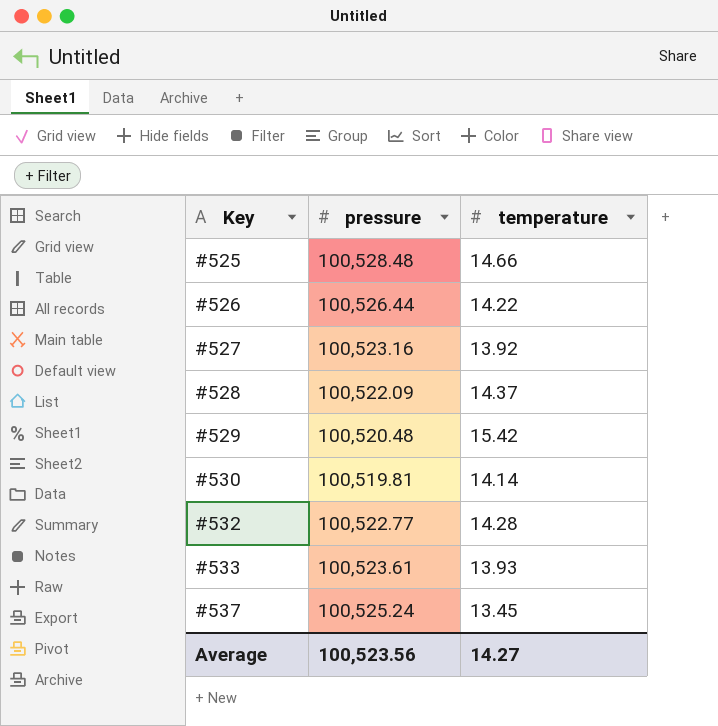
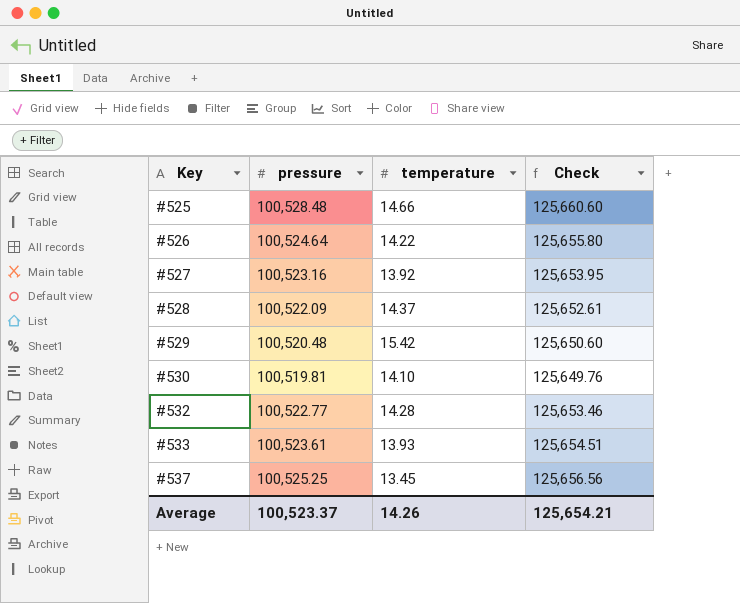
column Check | formula: none -> [pressure] * 1.25
#526 | pressure: 100,526.44 -> 100,524.64
#530 | temperature: 14.14 -> 14.10
#537 | pressure: 100,525.24 -> 100,525.25
Average | pressure: 100,523.56 -> 100,523.37
Average | temperature: 14.27 -> 14.26

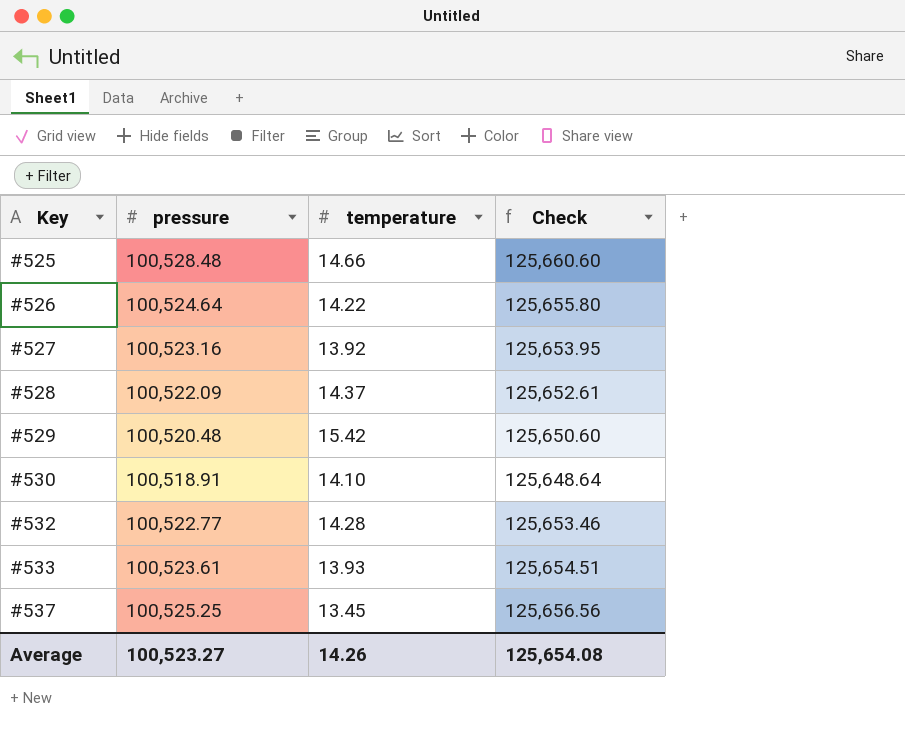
#530 | pressure: 100,519.81 -> 100,518.91
#530 | Check: 125,649.76 -> 125,648.64
Average | pressure: 100,523.37 -> 100,523.27
Average | Check: 125,654.21 -> 125,654.08

